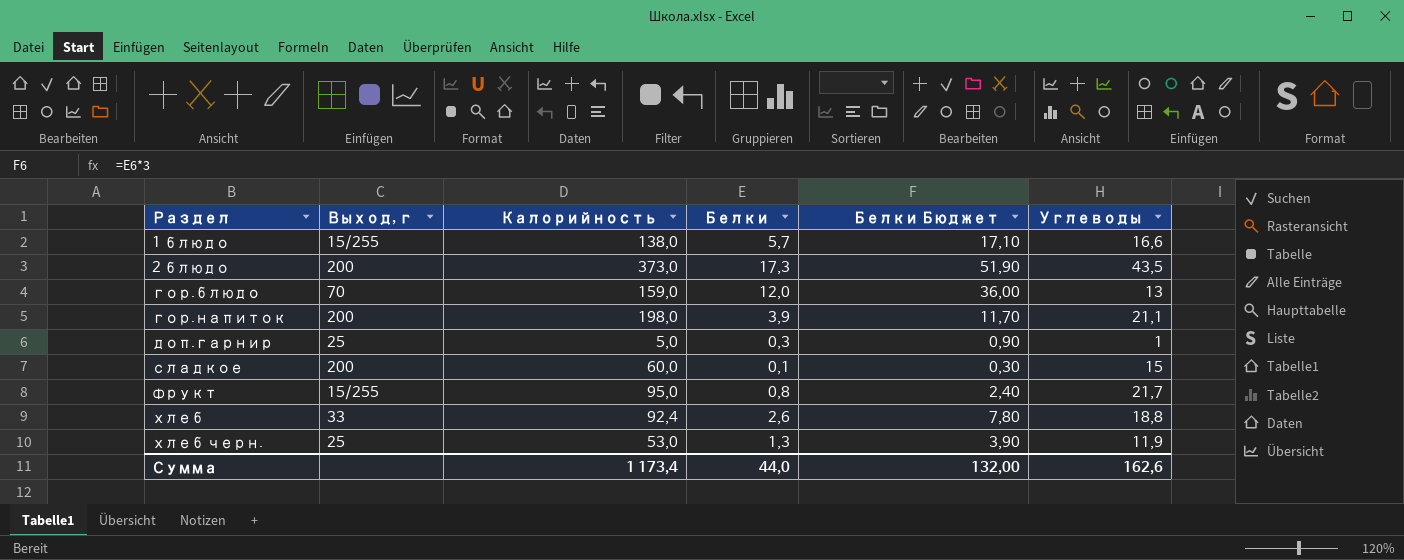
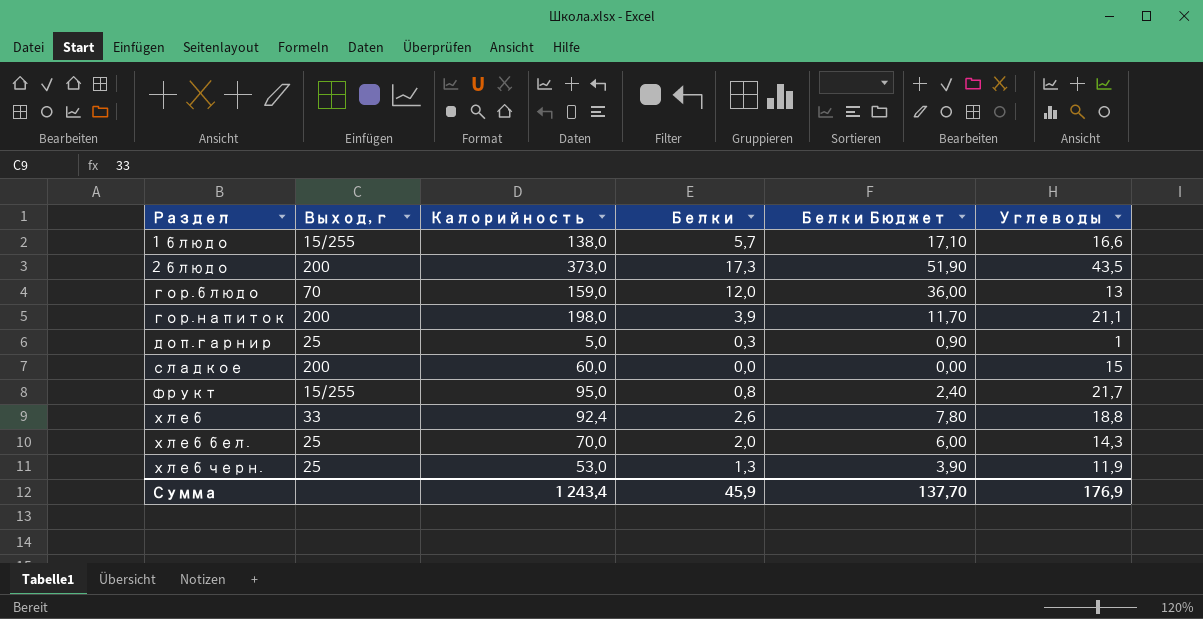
сладкое | Белки: 0,1 -> 0,0
сладкое | Белки Бюджет: 0,30 -> 0,00
row хлеб бел.: none -> 25 | 70,0 | 2,0 | 6,00 | 14,3
Сумма | Калорийность: 1 173,4 -> 1 243,4
Сумма | Белки: 44,0 -> 45,9
Сумма | Белки Бюджет: 132,00 -> 137,70
Сумма | Углеводы: 162,6 -> 176,9

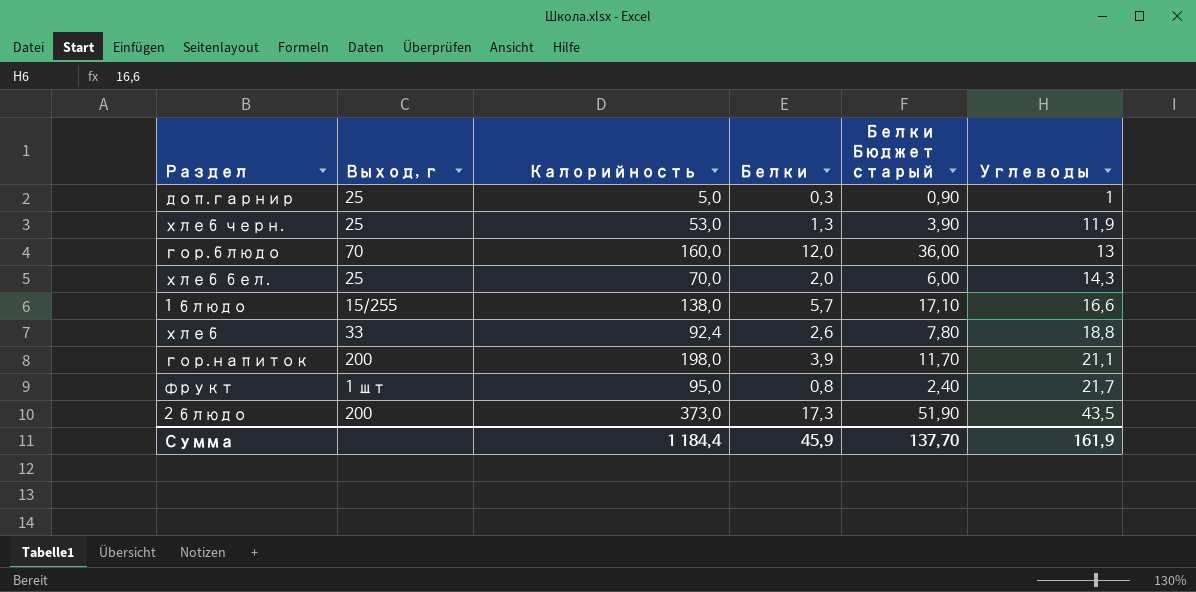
row order: Раздел ascending -> Углеводы ascending
column name: Белки Бюджет -> Белки Бюджет старый
row сладкое: 200 | 60,0 | 0,0 | 0,00 | 15 -> none
гор.блюдо | Калорийность: 159,0 -> 160,0
фрукт | Выход, г: 15/255 -> 1 шт
Сумма | Калорийность: 1 243,4 -> 1 184,4
Сумма | Углеводы: 176,9 -> 161,9

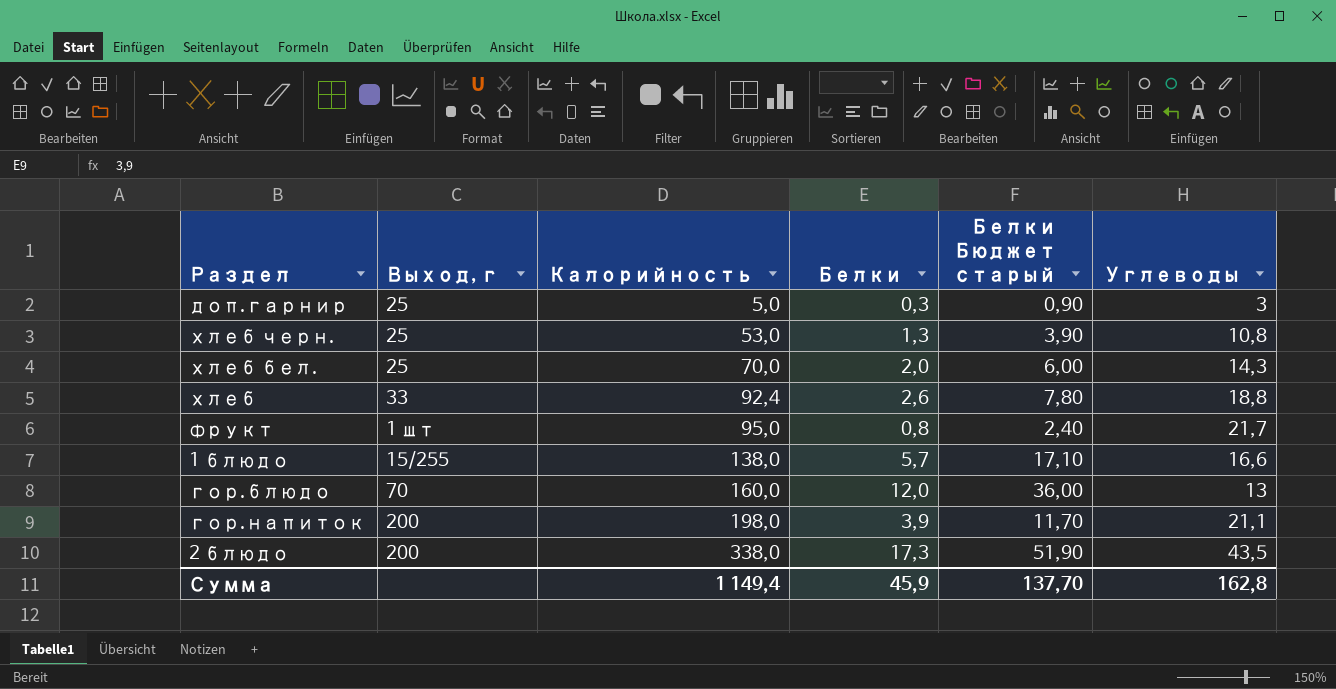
row order: Углеводы ascending -> Калорийность ascending
доп.гарнир | Углеводы: 1 -> 3
хлеб черн. | Углеводы: 11,9 -> 10,8
2 блюдо | Калорийность: 373,0 -> 338,0
Сумма | Калорийность: 1 184,4 -> 1 149,4
Сумма | Углеводы: 161,9 -> 162,8

